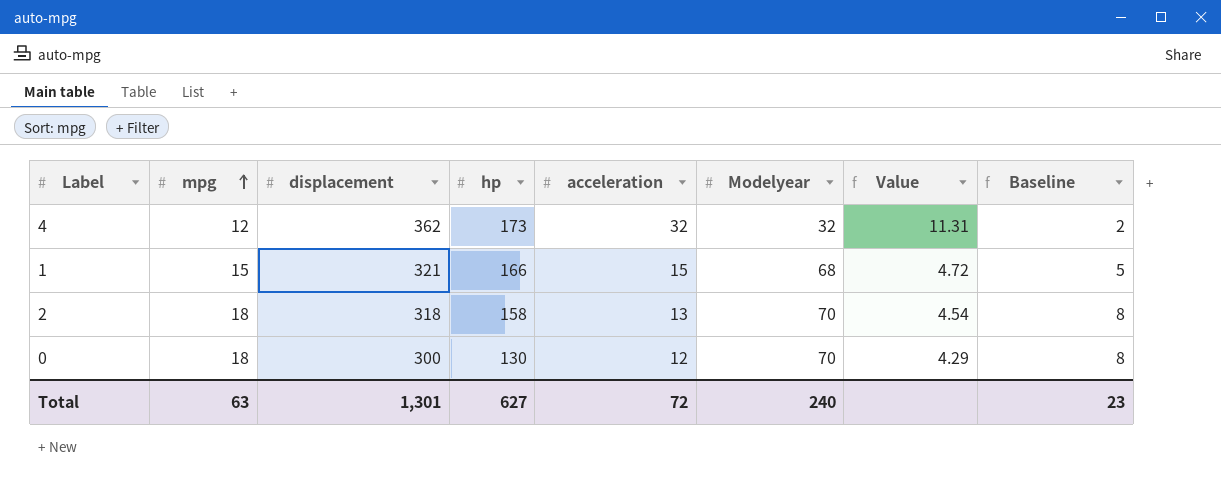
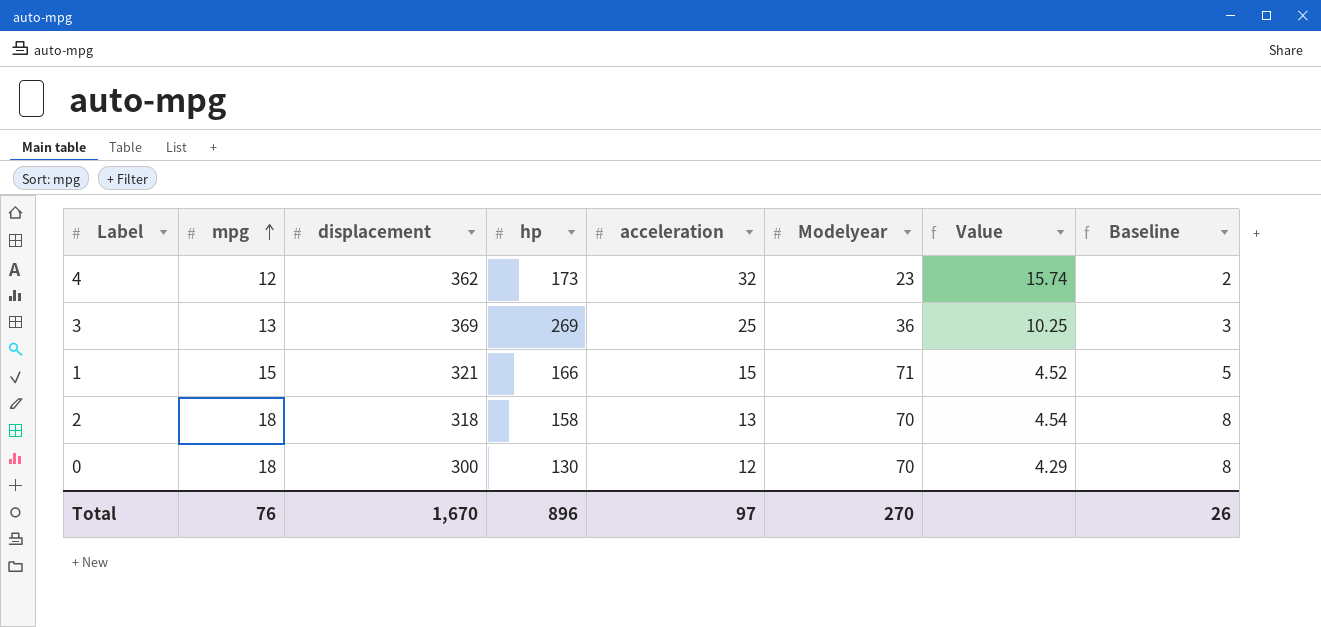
4 | Modelyear: 32 -> 23
4 | Value: 11.31 -> 15.74
row 3: none -> 13 | 369 | 269 | 25 | 36 | 10.25 | 3
1 | Modelyear: 68 -> 71
1 | Value: 4.72 -> 4.52
Total | mpg: 63 -> 76
Total | displacement: 1,301 -> 1,670
Total | hp: 627 -> 896
Total | acceleration: 72 -> 97
Total | Modelyear: 240 -> 270
Total | Baseline: 23 -> 26

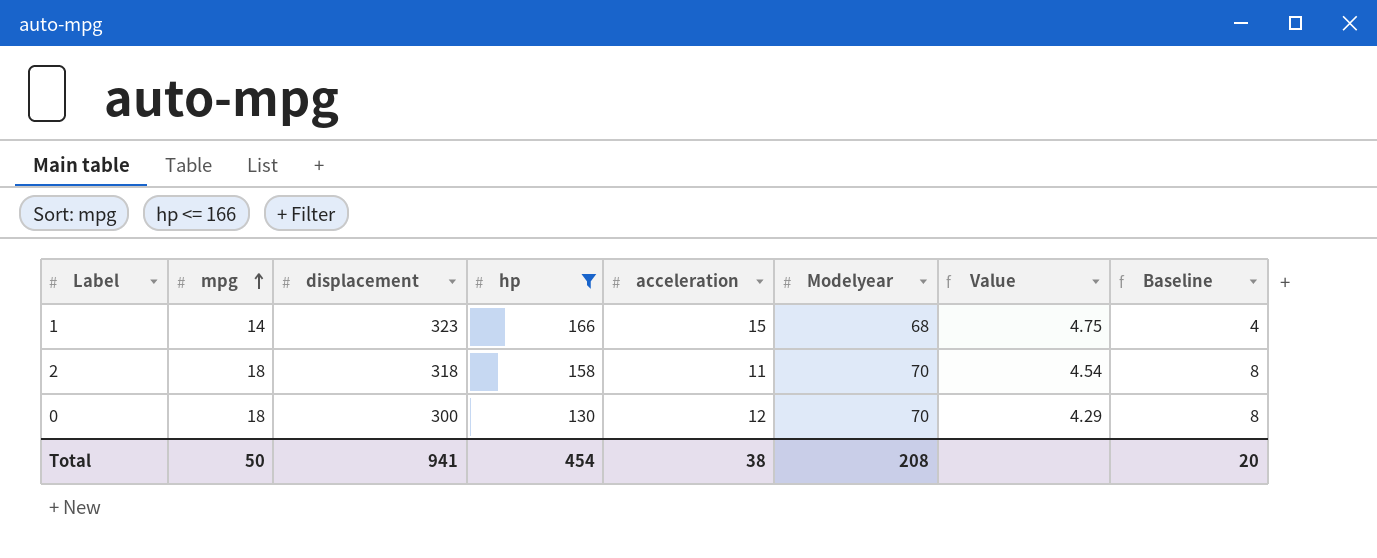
filter: none -> hp <= 166
1 | mpg: 15 -> 14
1 | displacement: 321 -> 323
1 | Modelyear: 71 -> 68
1 | Value: 4.52 -> 4.75
1 | Baseline: 5 -> 4
2 | acceleration: 13 -> 11
Total | mpg: 76 -> 50
Total | displacement: 1,670 -> 941
Total | hp: 896 -> 454
Total | acceleration: 97 -> 38
Total | Modelyear: 270 -> 208
Total | Baseline: 26 -> 20

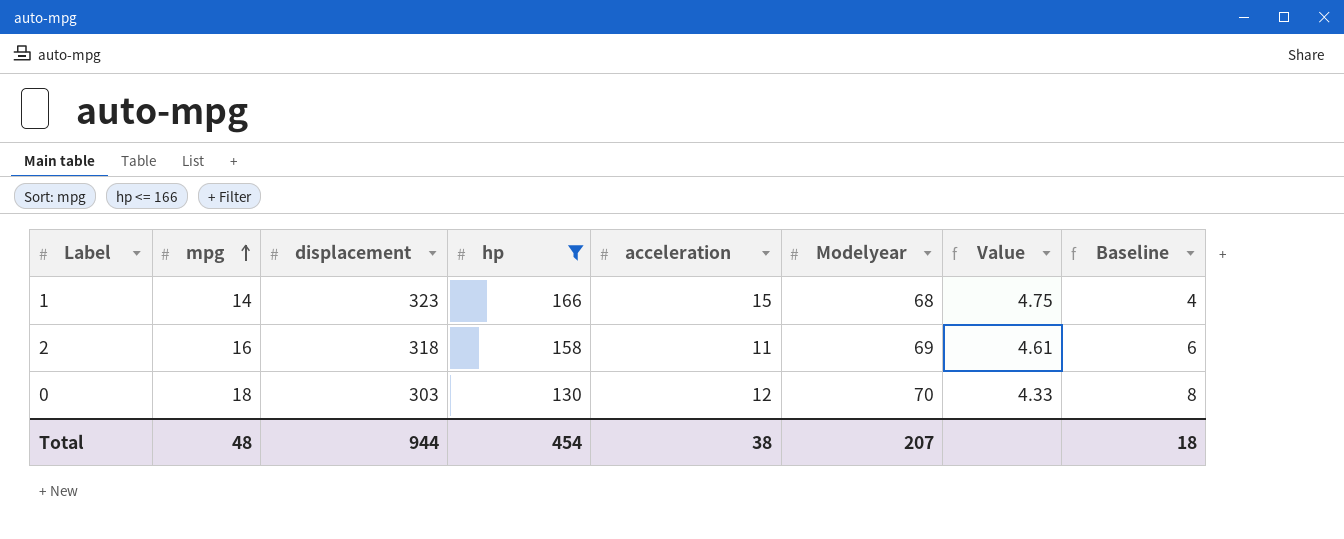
2 | mpg: 18 -> 16
2 | Modelyear: 70 -> 69
2 | Value: 4.54 -> 4.61
2 | Baseline: 8 -> 6
0 | displacement: 300 -> 303
0 | Value: 4.29 -> 4.33
Total | mpg: 50 -> 48
Total | displacement: 941 -> 944
Total | Modelyear: 208 -> 207
Total | Baseline: 20 -> 18

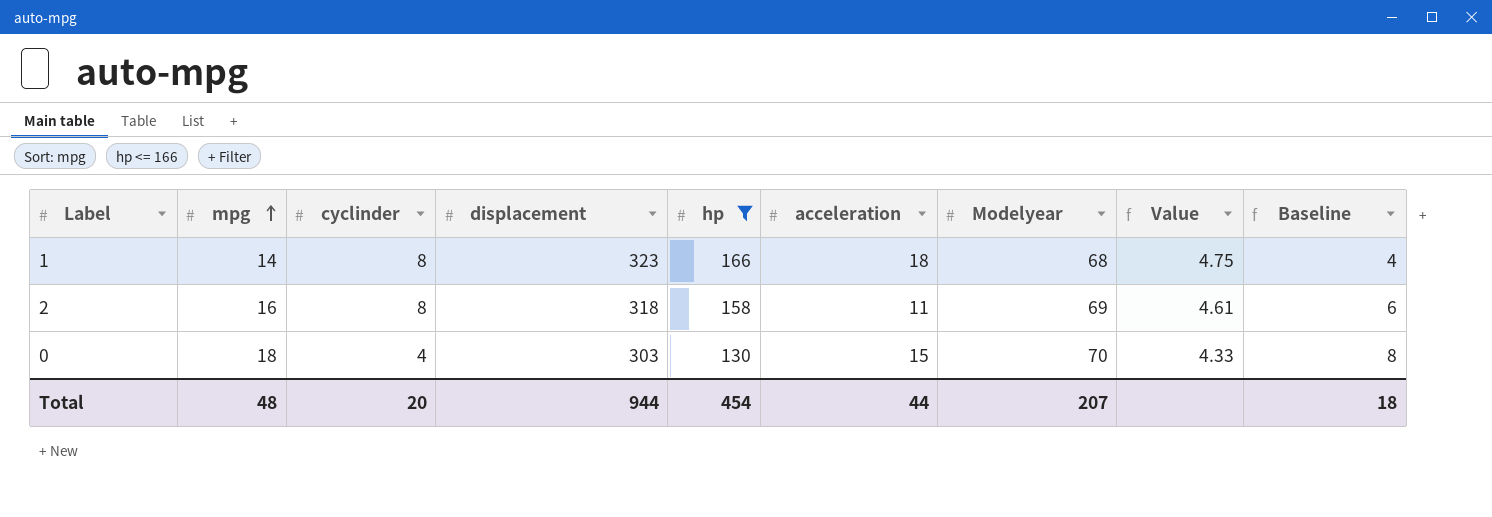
column cyclinder | position: none -> 3
1 | acceleration: 15 -> 18
0 | acceleration: 12 -> 15
Total | acceleration: 38 -> 44

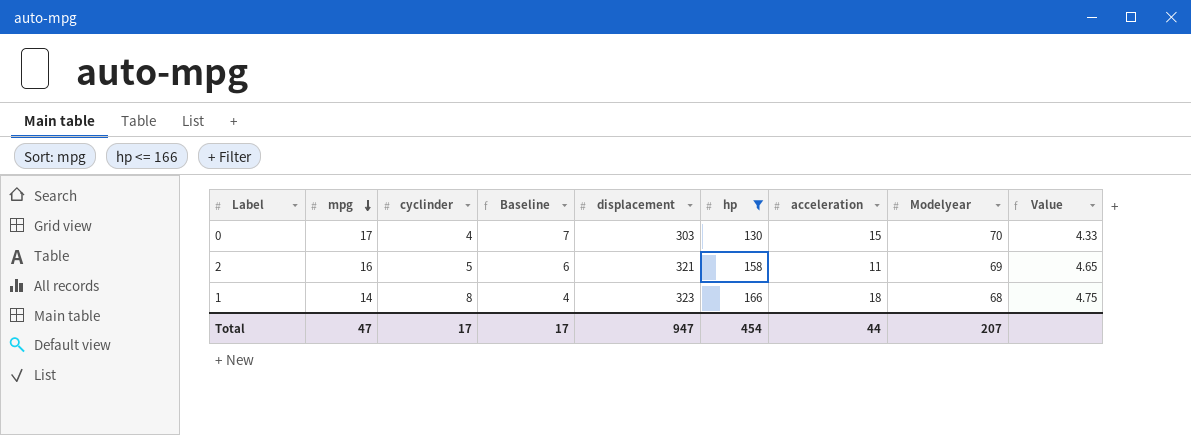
row order: mpg ascending -> mpg descending
column Baseline | position: 9 -> 4
0 | mpg: 18 -> 17
0 | Baseline: 8 -> 7
2 | cyclinder: 8 -> 5
2 | displacement: 318 -> 321
2 | Value: 4.61 -> 4.65
Total | mpg: 48 -> 47
Total | cyclinder: 20 -> 17
Total | Baseline: 18 -> 17
Total | displacement: 944 -> 947

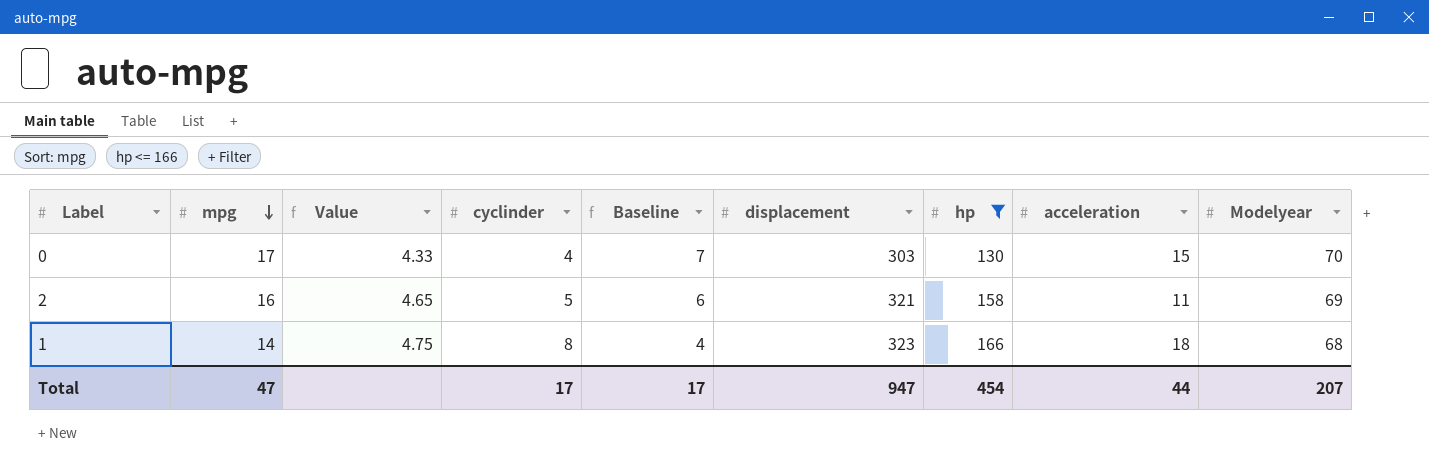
column Value | position: 9 -> 3

